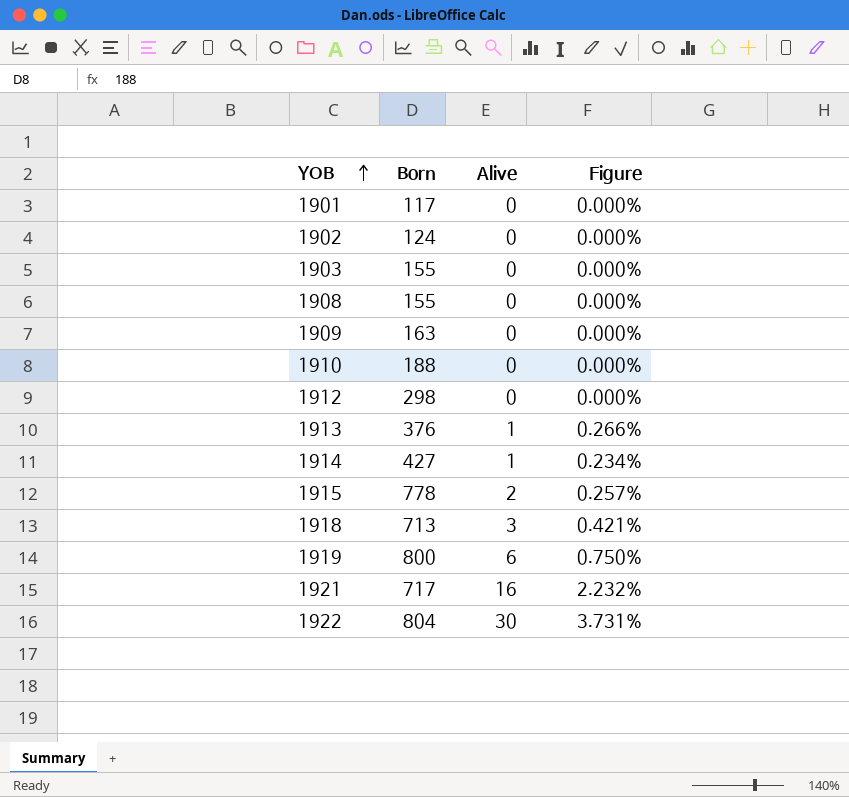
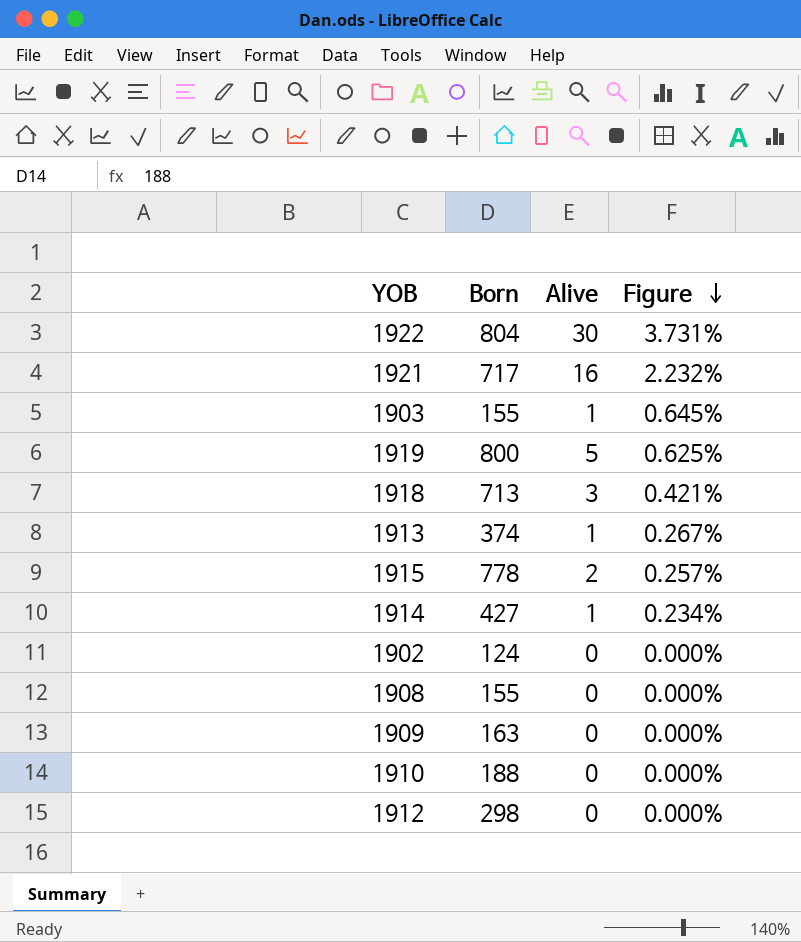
row order: YOB ascending -> Figure descending
row 1901: 117 | 0 | 0.000% -> none
1903 | Alive: 0 -> 1
1903 | Figure: 0.000% -> 0.645%
1919 | Alive: 6 -> 5
1919 | Figure: 0.750% -> 0.625%
1913 | Born: 376 -> 374
1913 | Figure: 0.266% -> 0.267%

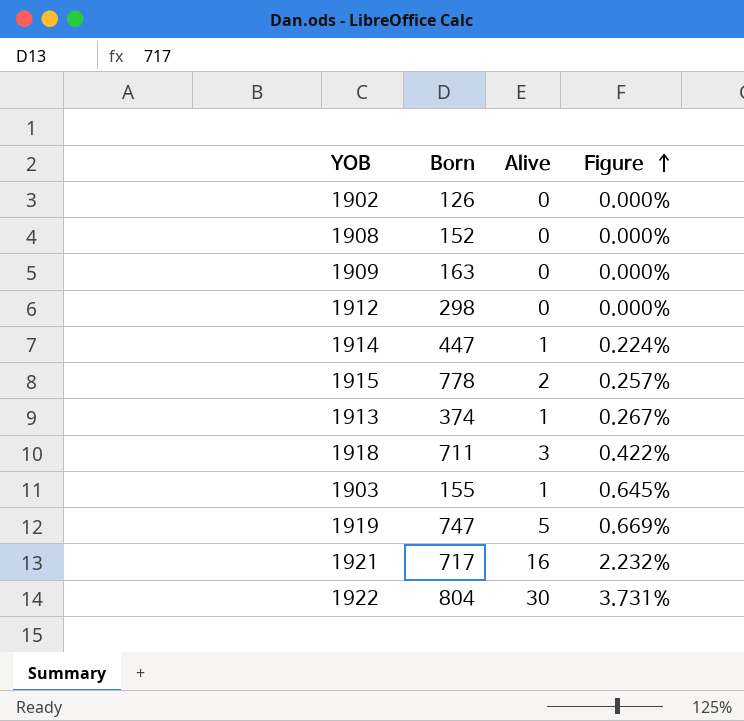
row order: Figure descending -> Figure ascending
row 1910: 188 | 0 | 0.000% -> none
1902 | Born: 124 -> 126
1908 | Born: 155 -> 152
1914 | Born: 427 -> 447
1914 | Figure: 0.234% -> 0.224%
1918 | Born: 713 -> 711
1918 | Figure: 0.421% -> 0.422%
1919 | Born: 800 -> 747
1919 | Figure: 0.625% -> 0.669%

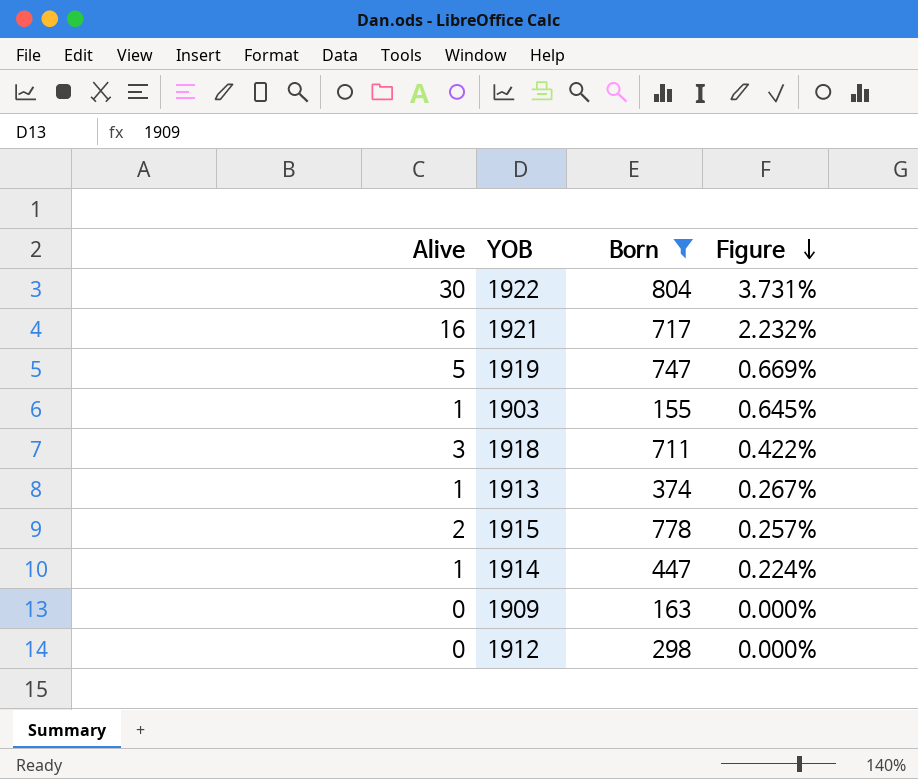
filter: none -> Born >= 155
row order: Figure ascending -> Figure descending
column Alive | position: 3 -> 1

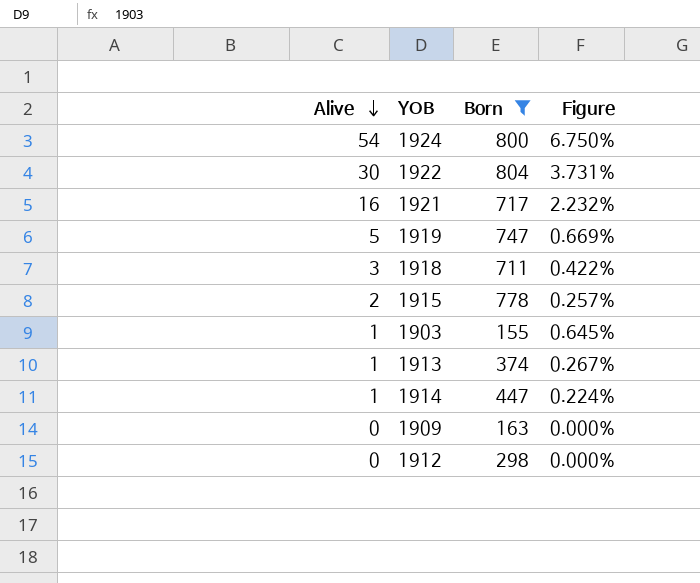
row order: Figure descending -> Alive descending
row 1924: none -> 54 | 800 | 6.750%

